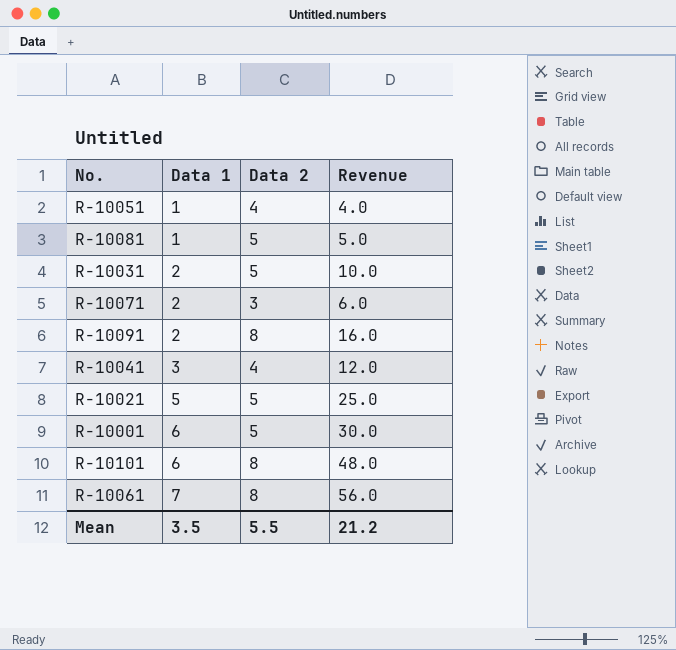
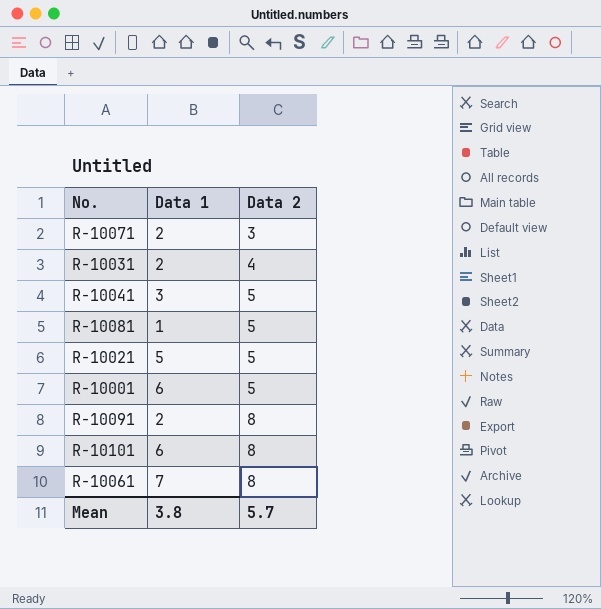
row order: Data 1 ascending -> Data 2 ascending
column Revenue | formula: [Data 1] * [Data 2] -> none
row R-10051: 1 | 4 | 4.0 -> none
R-10031 | Data 2: 5 -> 4
R-10041 | Data 2: 4 -> 5
Mean | Data 1: 3.5 -> 3.8
Mean | Data 2: 5.5 -> 5.7

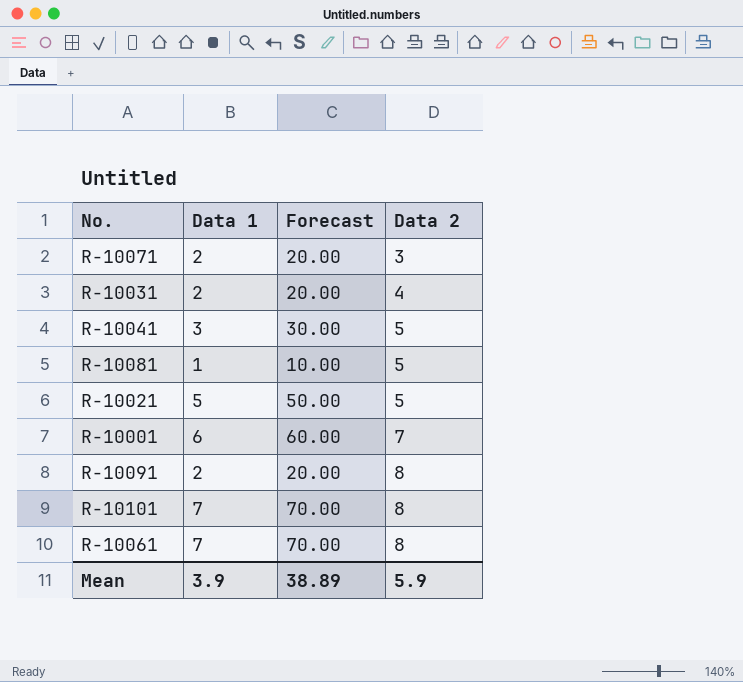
column Forecast | formula: none -> [Data 1] * 10
R-10001 | Data 2: 5 -> 7
R-10101 | Data 1: 6 -> 7
Mean | Data 1: 3.8 -> 3.9
Mean | Data 2: 5.7 -> 5.9

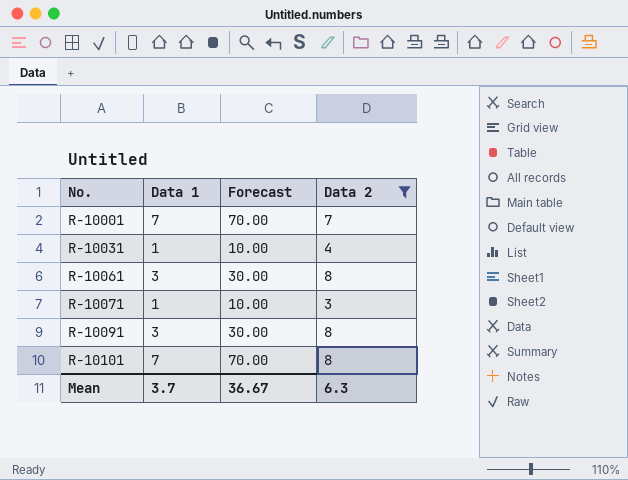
filter: none -> Data 2 != 5
row order: Data 2 ascending -> No. ascending
R-10001 | Data 1: 6 -> 7
R-10001 | Forecast: 60.00 -> 70.00
R-10031 | Data 1: 2 -> 1
R-10031 | Forecast: 20.00 -> 10.00
R-10061 | Data 1: 7 -> 3
R-10061 | Forecast: 70.00 -> 30.00
R-10071 | Data 1: 2 -> 1
R-10071 | Forecast: 20.00 -> 10.00
R-10091 | Data 1: 2 -> 3
R-10091 | Forecast: 20.00 -> 30.00
Mean | Data 1: 3.9 -> 3.7
Mean | Forecast: 38.89 -> 36.67
Mean | Data 2: 5.9 -> 6.3

